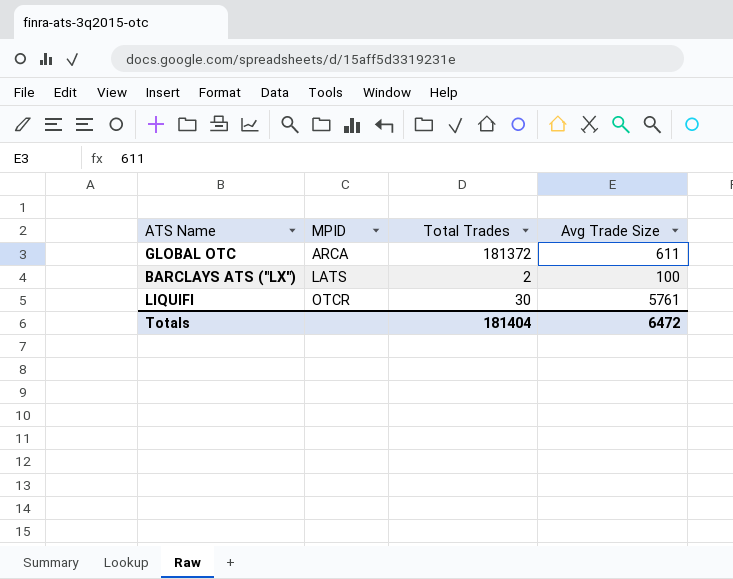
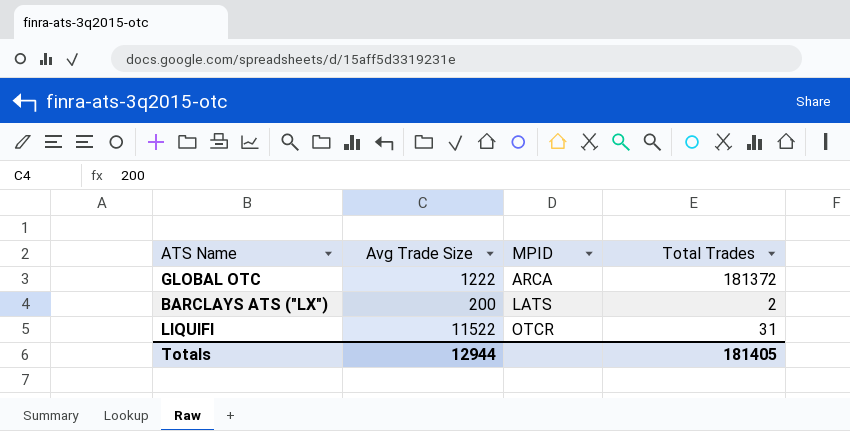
column Avg Trade Size | position: 4 -> 2
GLOBAL OTC | Avg Trade Size: 611 -> 1222
BARCLAYS ATS ("LX") | Avg Trade Size: 100 -> 200
LIQUIFI | Avg Trade Size: 5761 -> 11522
LIQUIFI | Total Trades: 30 -> 31
Totals | Avg Trade Size: 6472 -> 12944
Totals | Total Trades: 181404 -> 181405

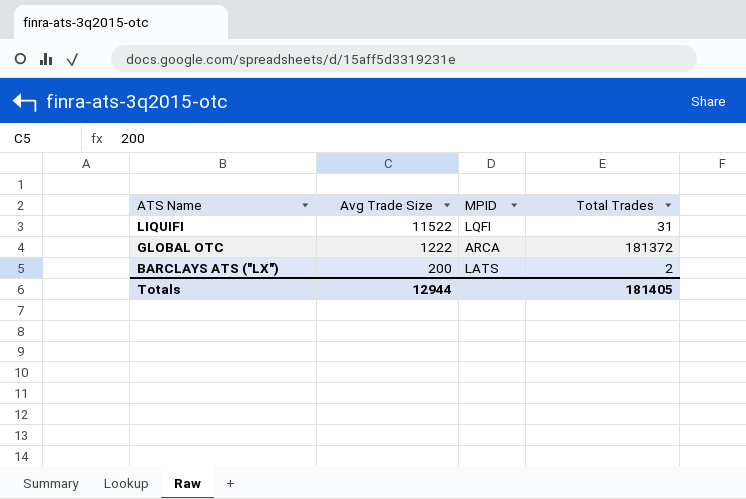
row order: MPID ascending -> ATS Name descending
LIQUIFI | MPID: OTCR -> LQFI

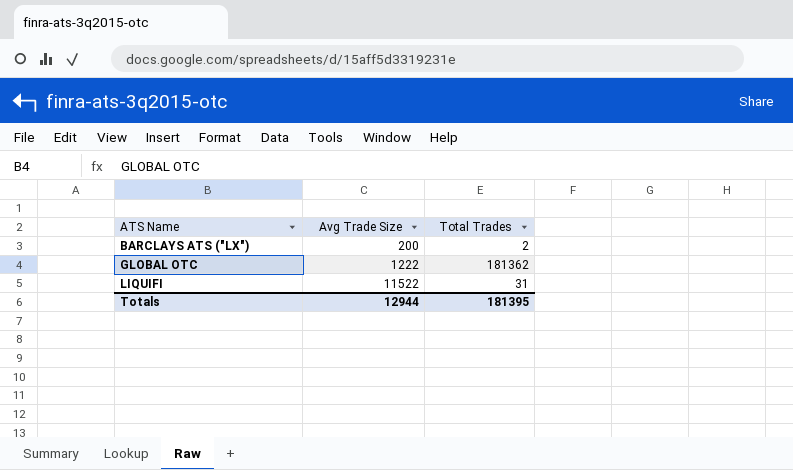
row order: ATS Name descending -> ATS Name ascending
column MPID | position: 3 -> none
GLOBAL OTC | Total Trades: 181372 -> 181362
Totals | Total Trades: 181405 -> 181395

